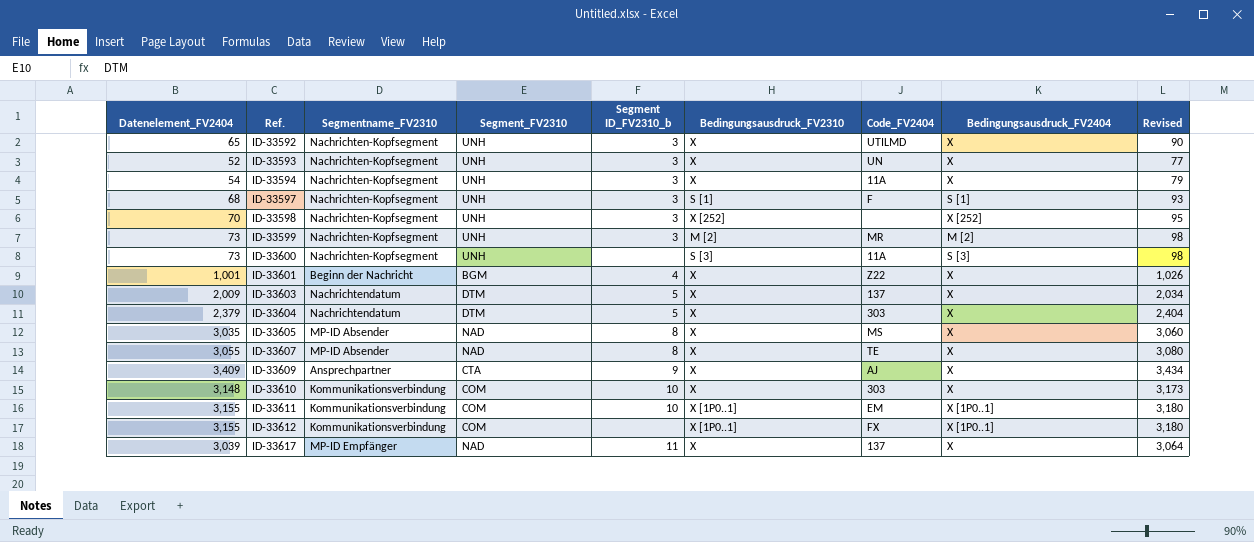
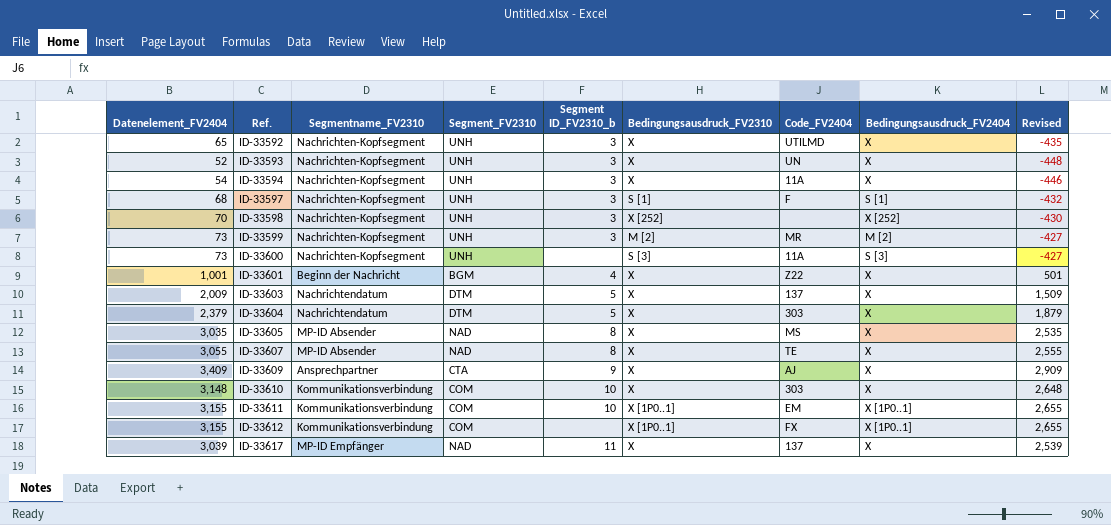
column Revised | formula: [Datenelement_FV2404] + 25 -> [Datenelement_FV2404] - 500

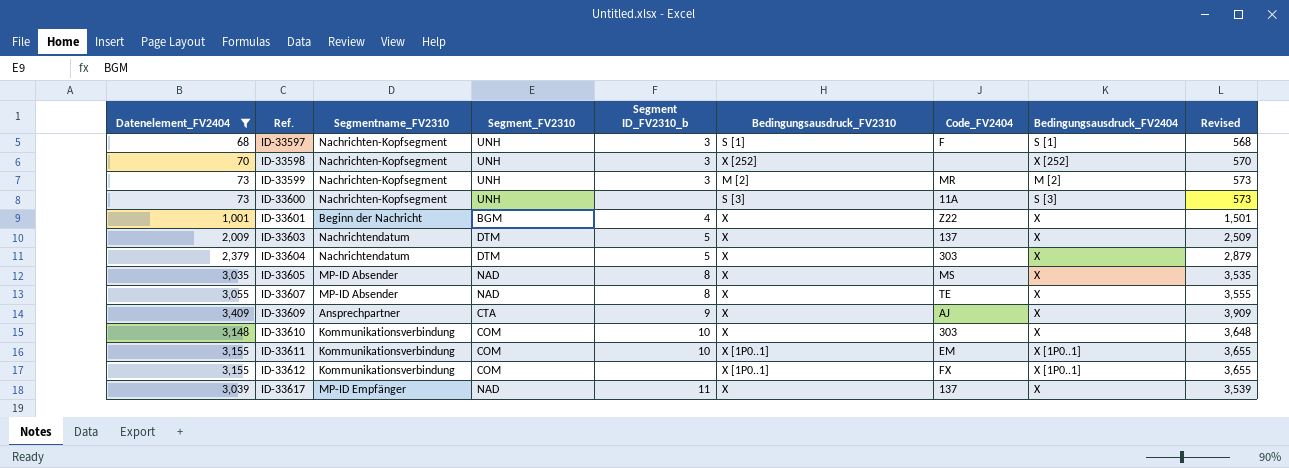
filter: none -> Datenelement_FV2404 >= 68
column Revised | formula: [Datenelement_FV2404] - 500 -> [Datenelement_FV2404] + 500

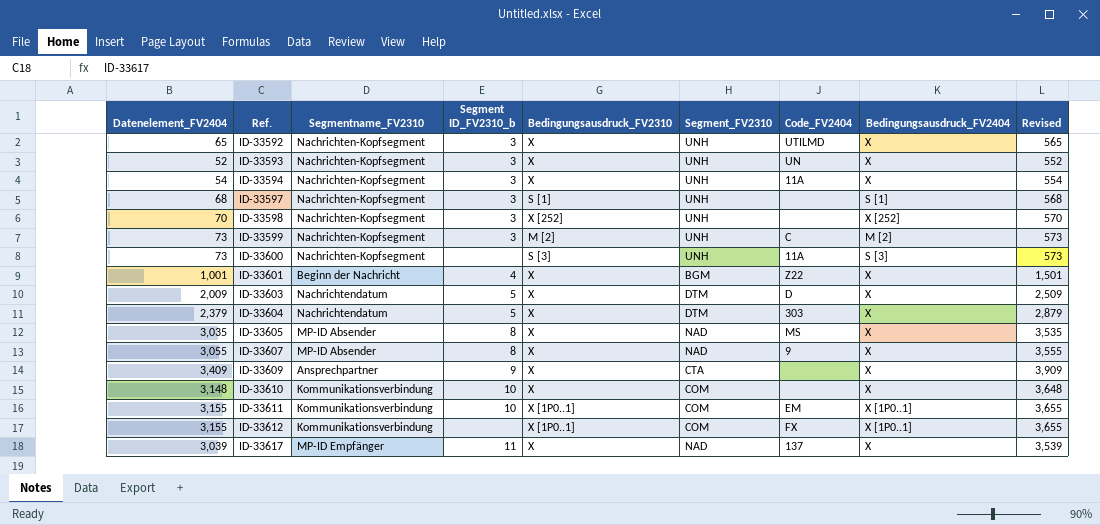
filter: Datenelement_FV2404 >= 68 -> none
column Segment_FV2310 | position: 4 -> 6
ID-33597 | Code_FV2404: F -> none
ID-33599 | Code_FV2404: MR -> C
ID-33603 | Code_FV2404: 137 -> D
ID-33607 | Code_FV2404: TE -> 9
ID-33609 | Code_FV2404: AJ -> none
ID-33610 | Code_FV2404: 303 -> none

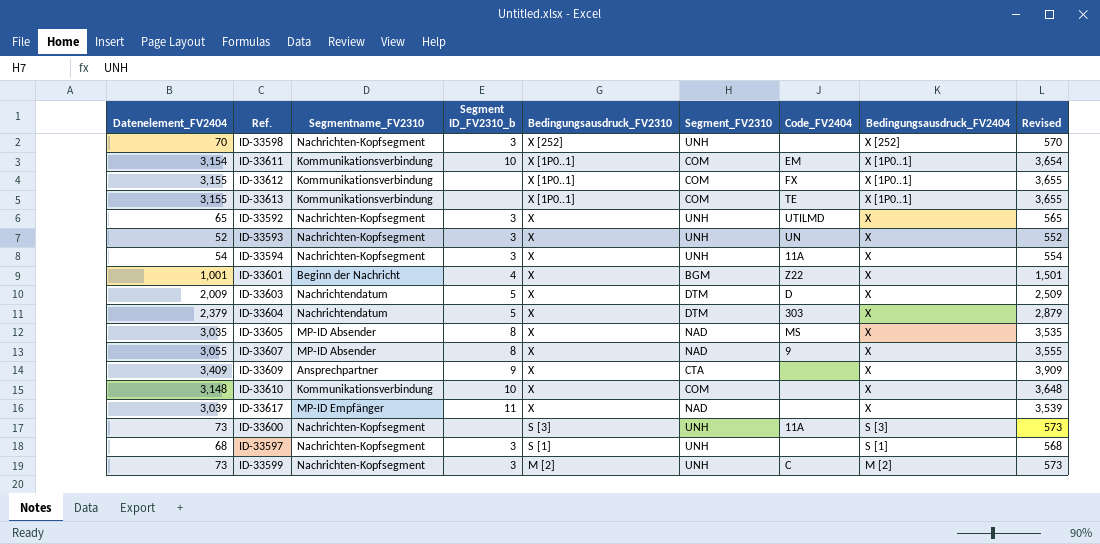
row order: Ref. ascending -> Bedingungsausdruck_FV2310 descending
ID-33611 | Datenelement_FV2404: 3,155 -> 3,154
ID-33611 | Revised: 3,655 -> 3,654
row ID-33613: none -> 3,155 | Kommunikationsverbindung | none | X [1P0..1] | COM | TE | X [1P0..1] | 3,655
ID-33617 | Code_FV2404: 137 -> none

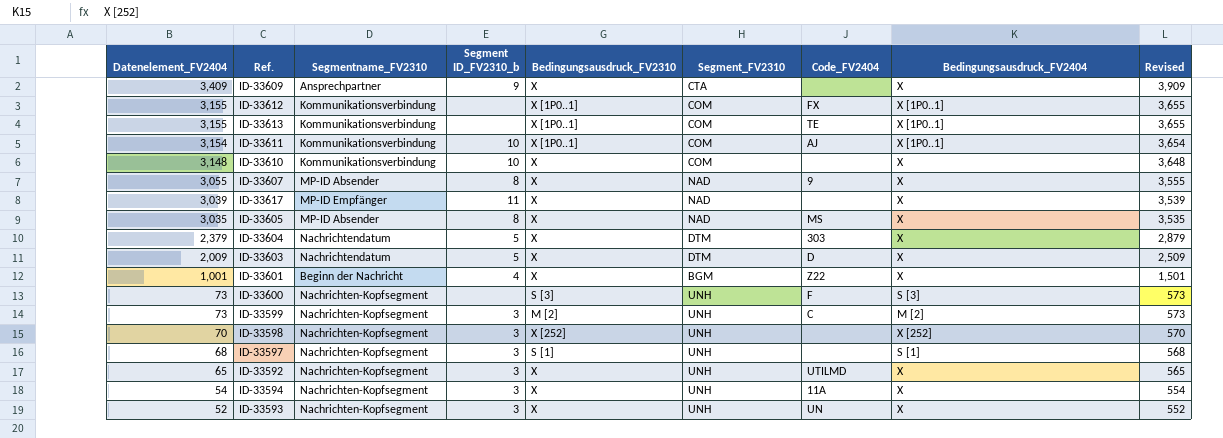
row order: Bedingungsausdruck_FV2310 descending -> Datenelement_FV2404 descending
ID-33611 | Code_FV2404: EM -> AJ
ID-33600 | Code_FV2404: 11A -> F

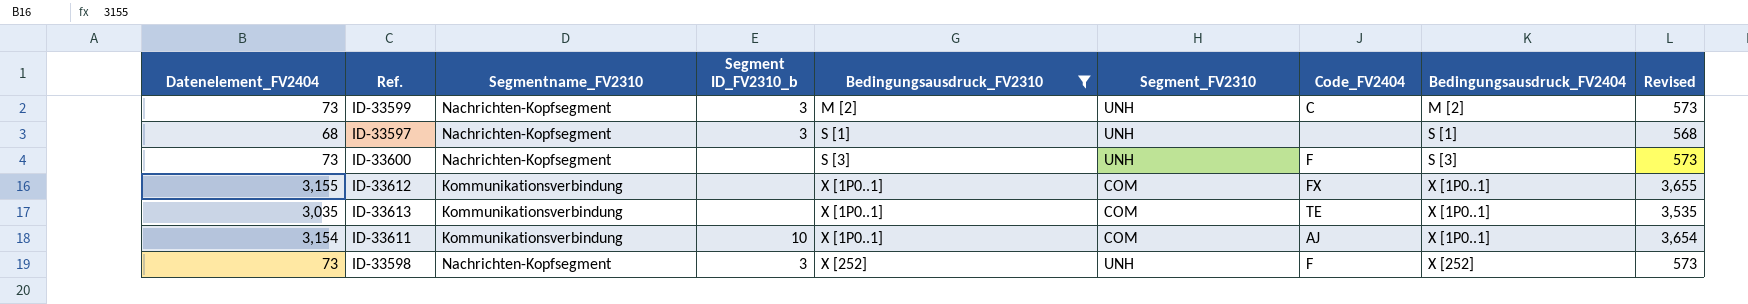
filter: none -> Bedingungsausdruck_FV2310 != X
row order: Datenelement_FV2404 descending -> Bedingungsausdruck_FV2310 ascending
ID-33613 | Datenelement_FV2404: 3,155 -> 3,035
ID-33613 | Revised: 3,655 -> 3,535
ID-33598 | Datenelement_FV2404: 70 -> 73
ID-33598 | Code_FV2404: none -> F
ID-33598 | Revised: 570 -> 573

